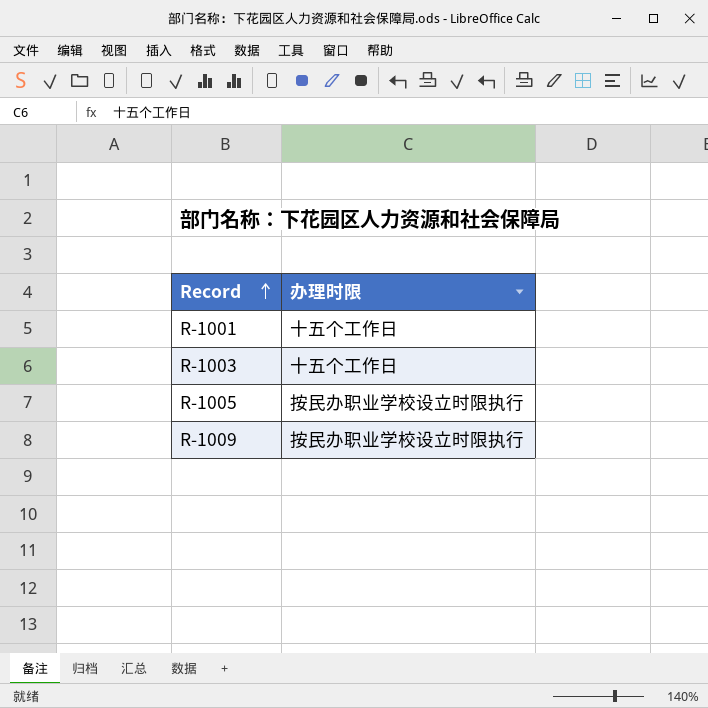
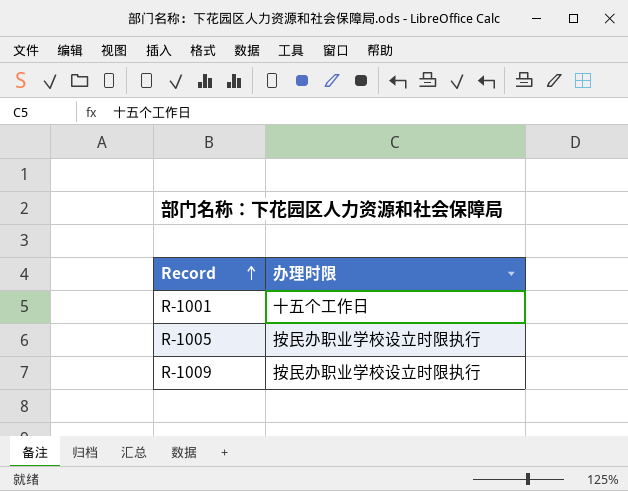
row R-1003: 十五个工作日 -> none

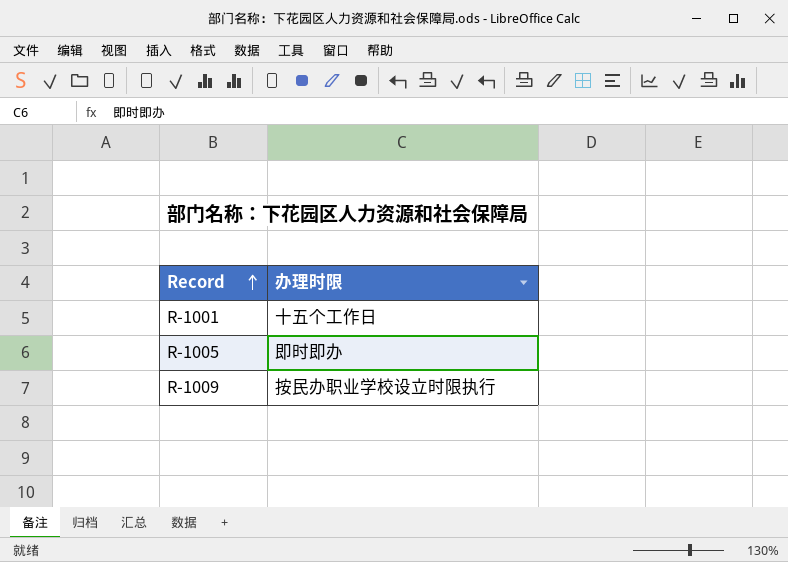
R-1005 | 办理时限: 按民办职业学校设立时限执行 -> 即时即办

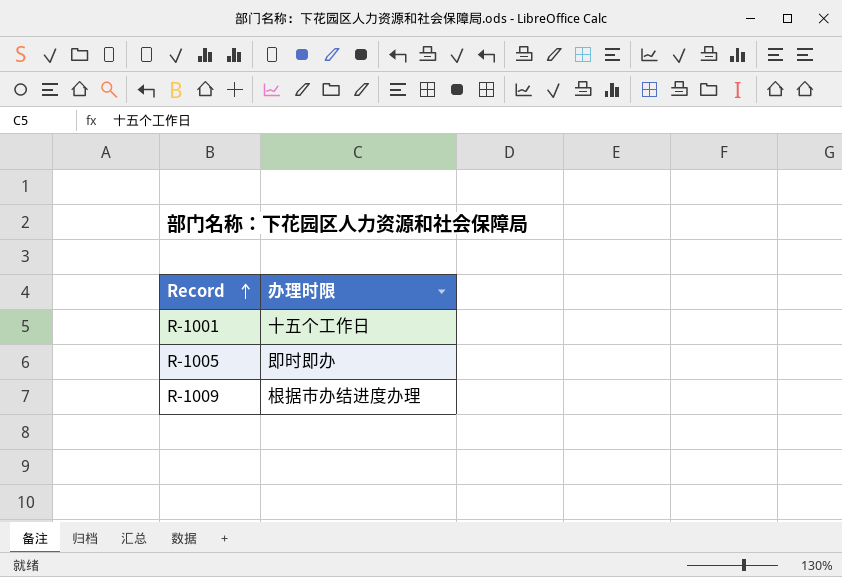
R-1009 | 办理时限: 按民办职业学校设立时限执行 -> 根据市办结进度办理

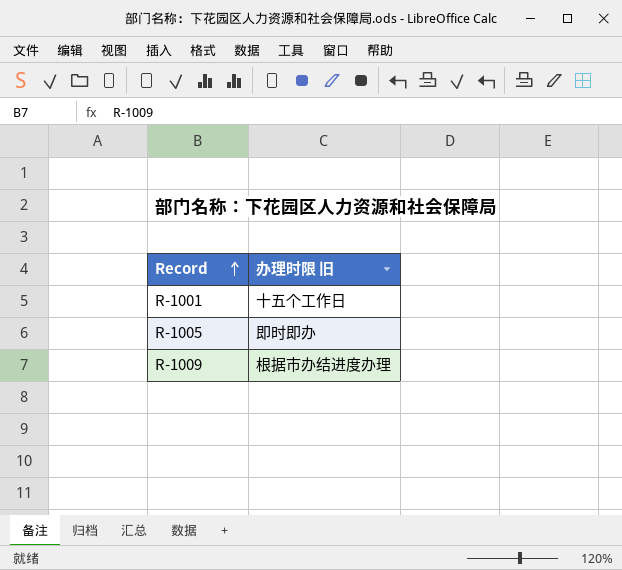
column name: 办理时限 -> 办理时限 旧

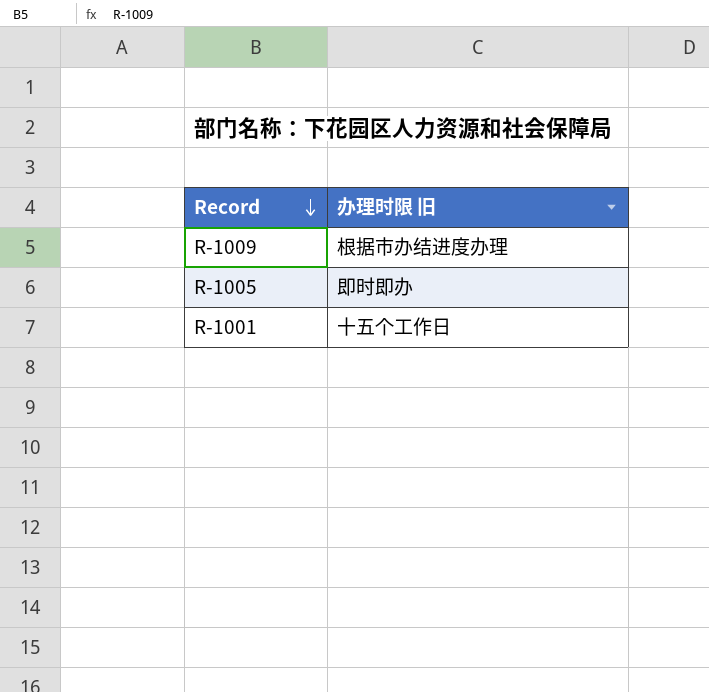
row order: Record ascending -> Record descending

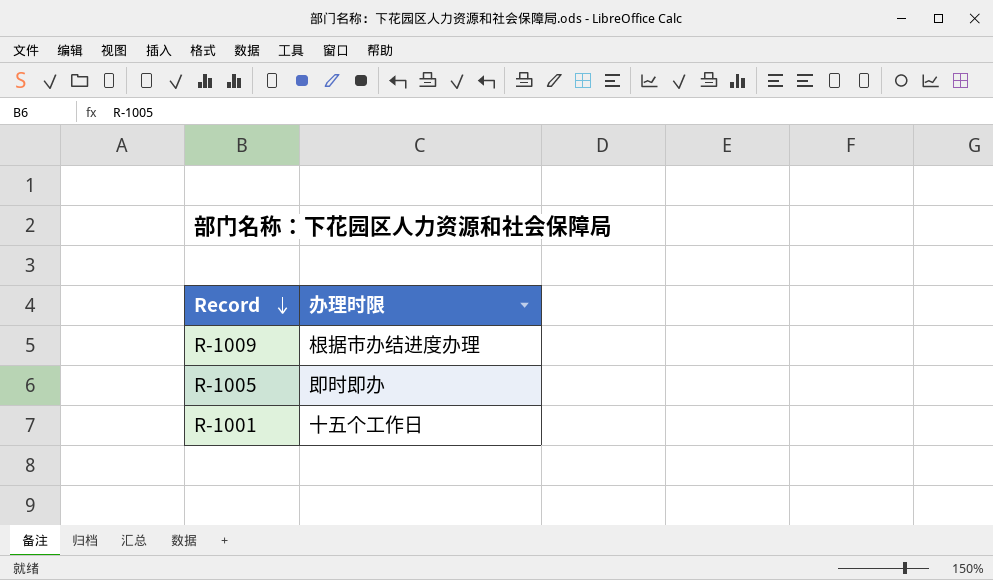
column name: 办理时限 旧 -> 办理时限

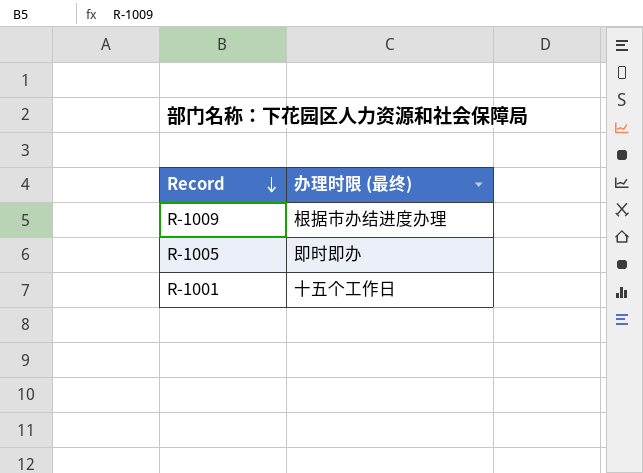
column name: 办理时限 -> 办理时限 (最终)

